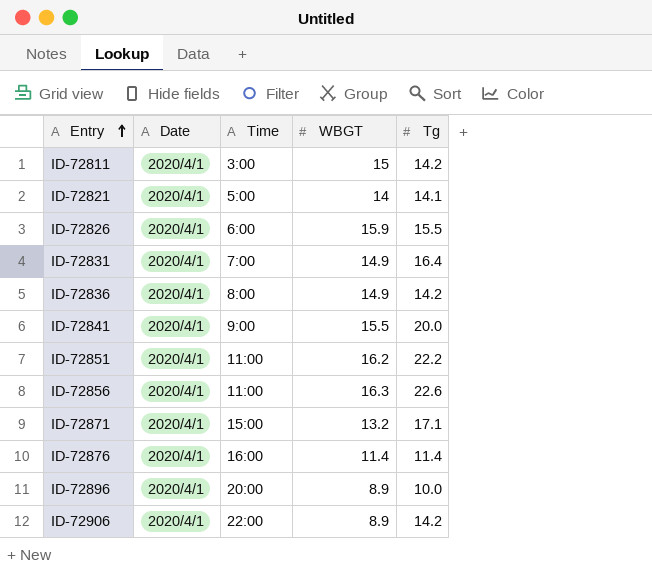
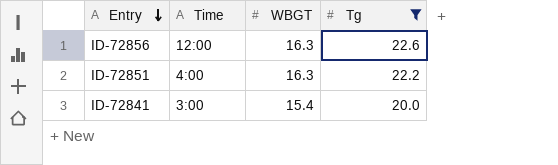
filter: none -> Tg >= 20.0
row order: Entry ascending -> Entry descending
column Date | position: 2 -> none
ID-72856 | Time: 11:00 -> 12:00
ID-72851 | Time: 11:00 -> 4:00
ID-72851 | WBGT: 16.2 -> 16.3
ID-72841 | Time: 9:00 -> 3:00
ID-72841 | WBGT: 15.5 -> 15.4

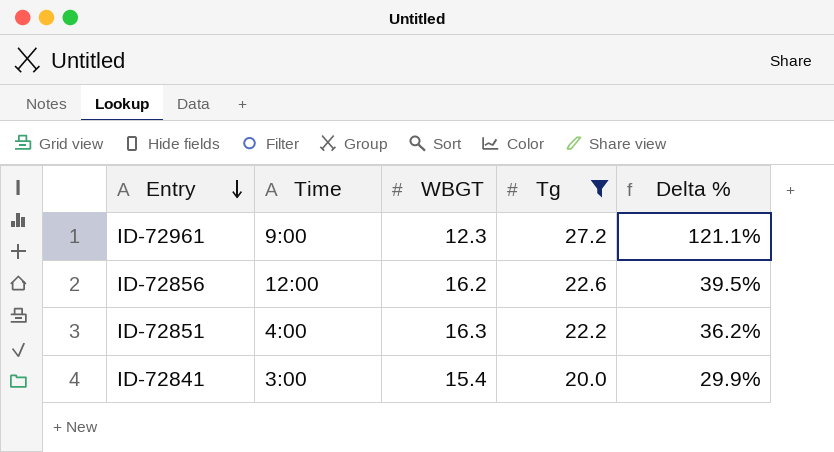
column Delta % | formula: none -> ([Tg] - [WBGT]) / [WBGT]
row ID-72961: none -> 9:00 | 12.3 | 27.2 | 121.1%
ID-72856 | WBGT: 16.3 -> 16.2

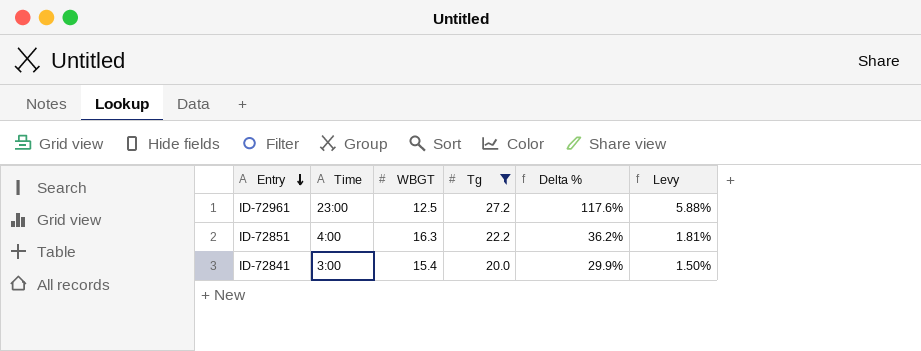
column Levy | formula: none -> [Delta %] * 0.05
row ID-72856: 12:00 | 16.2 | 22.6 | 39.5% -> none
ID-72961 | Time: 9:00 -> 23:00
ID-72961 | WBGT: 12.3 -> 12.5
ID-72961 | Delta %: 121.1% -> 117.6%

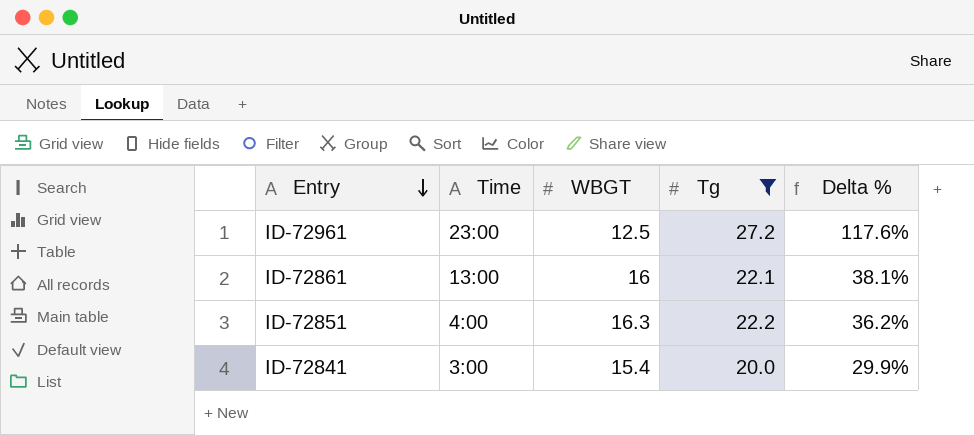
column Levy | formula: [Delta %] * 0.05 -> none
row ID-72861: none -> 13:00 | 16 | 22.1 | 38.1%

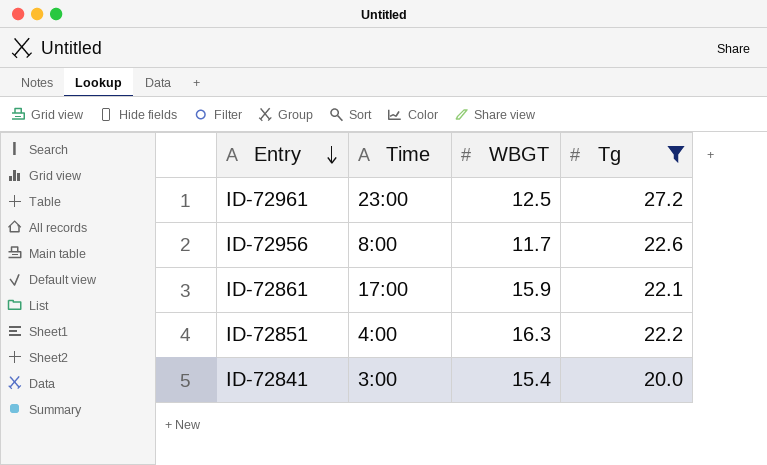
column Delta % | formula: ([Tg] - [WBGT]) / [WBGT] -> none
row ID-72956: none -> 8:00 | 11.7 | 22.6
ID-72861 | Time: 13:00 -> 17:00
ID-72861 | WBGT: 16 -> 15.9

